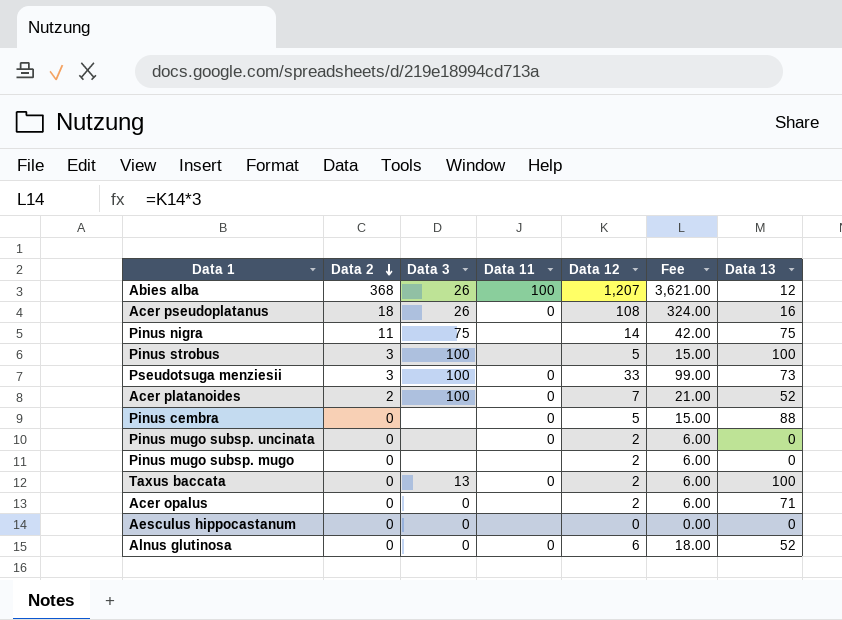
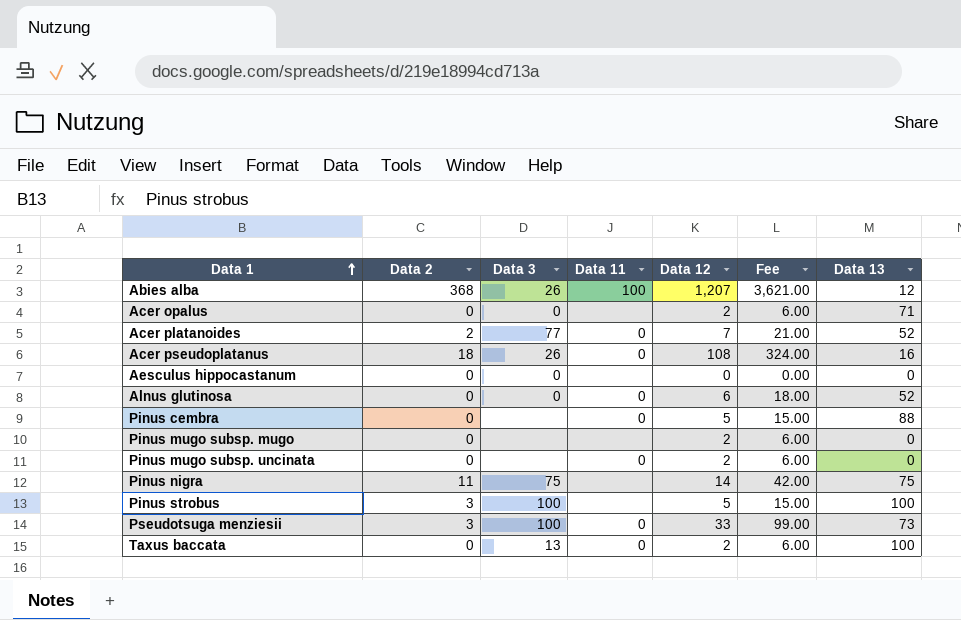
row order: Data 2 descending -> Data 1 ascending
Acer platanoides | Data 3: 100 -> 77

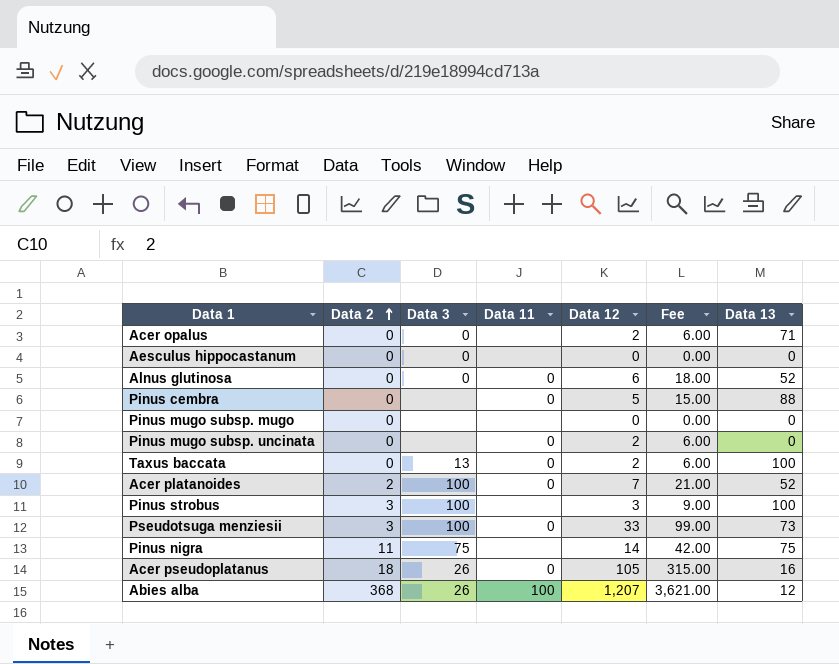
row order: Data 1 ascending -> Data 2 ascending
Pinus mugo subsp. mugo | Data 12: 2 -> 0
Pinus mugo subsp. mugo | Fee: 6.00 -> 0.00
Acer platanoides | Data 3: 77 -> 100
Pinus strobus | Data 12: 5 -> 3
Pinus strobus | Fee: 15.00 -> 9.00
Acer pseudoplatanus | Data 12: 108 -> 105
Acer pseudoplatanus | Fee: 324.00 -> 315.00

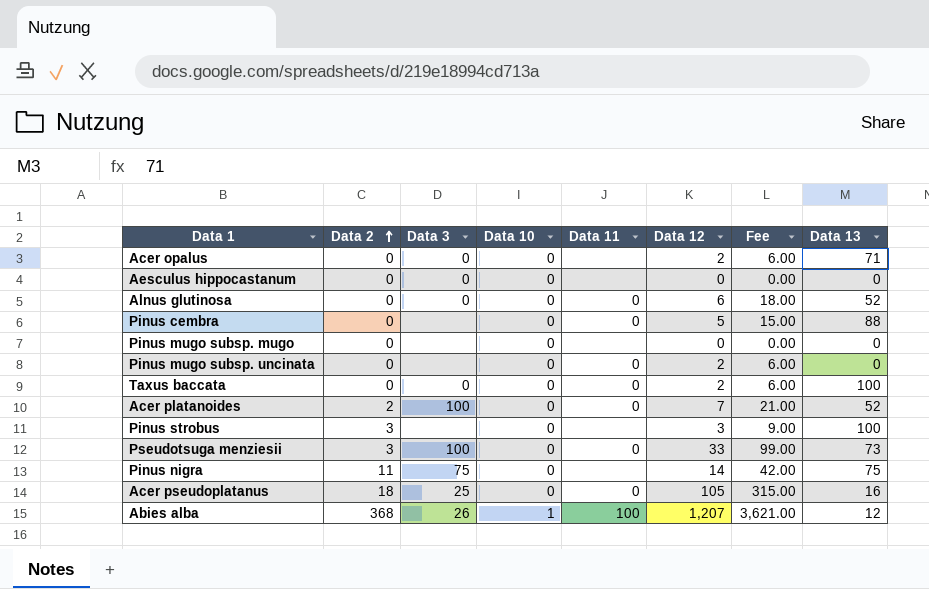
column Data 10 | position: none -> 4
Taxus baccata | Data 3: 13 -> 0
Pinus strobus | Data 3: 100 -> none
Acer pseudoplatanus | Data 3: 26 -> 25

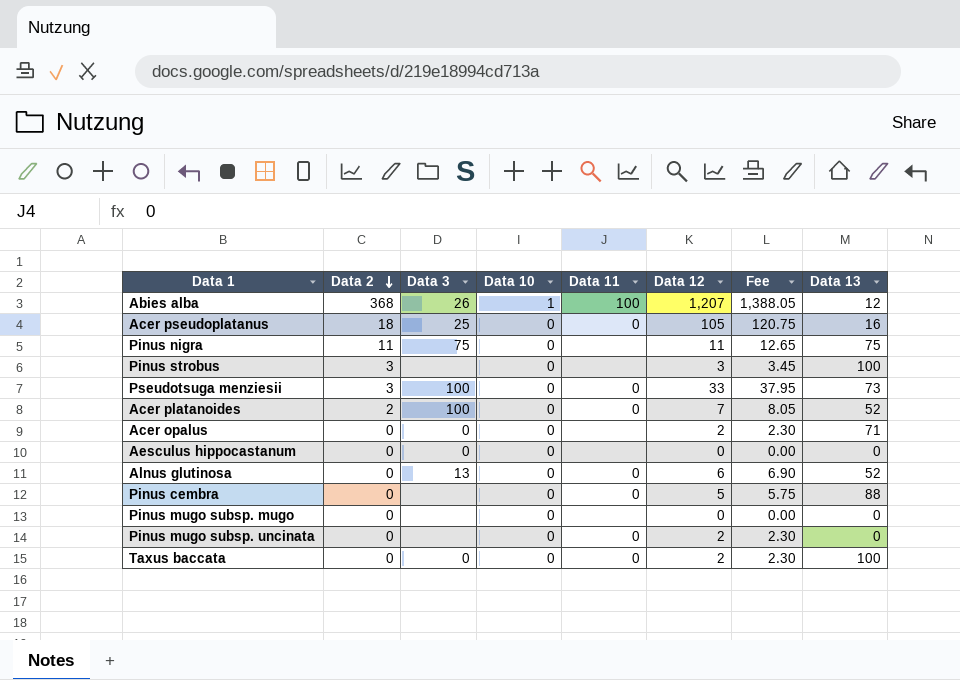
row order: Data 2 ascending -> Data 2 descending
column Fee | formula: [Data 12] * 3 -> [Data 12] * 1.15
Pinus nigra | Data 12: 14 -> 11
Alnus glutinosa | Data 3: 0 -> 13

